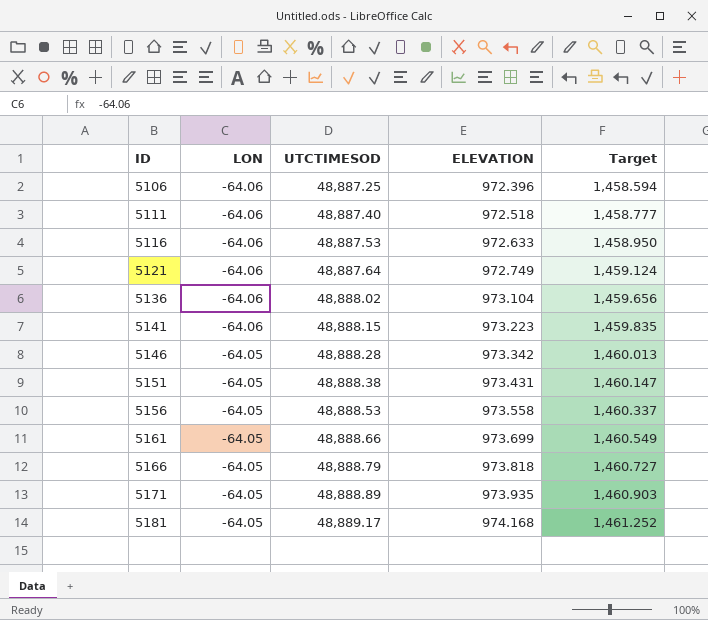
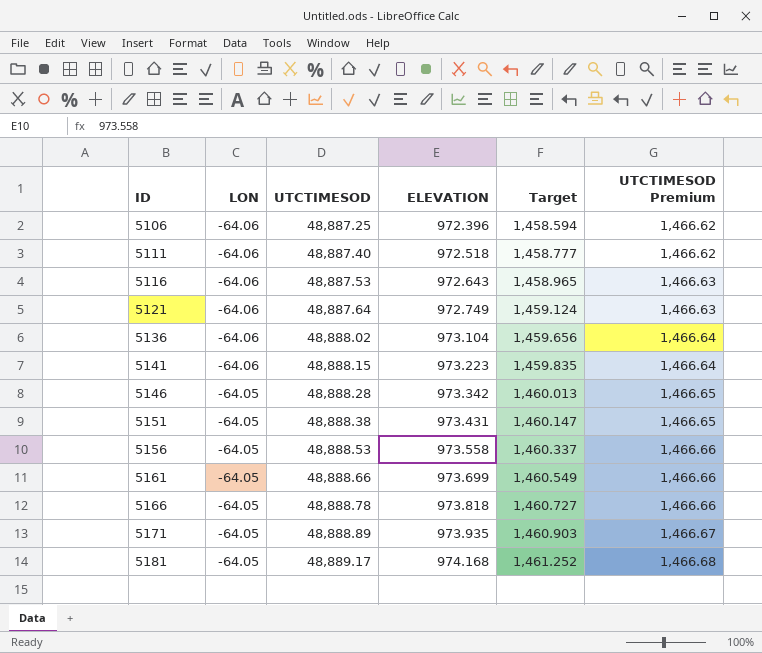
column UTCTIMESOD Premium | formula: none -> [UTCTIMESOD] * 0.03
5116 | ELEVATION: 972.633 -> 972.643
5116 | Target: 1,458.950 -> 1,458.965
5166 | UTCTIMESOD: 48,888.79 -> 48,888.78

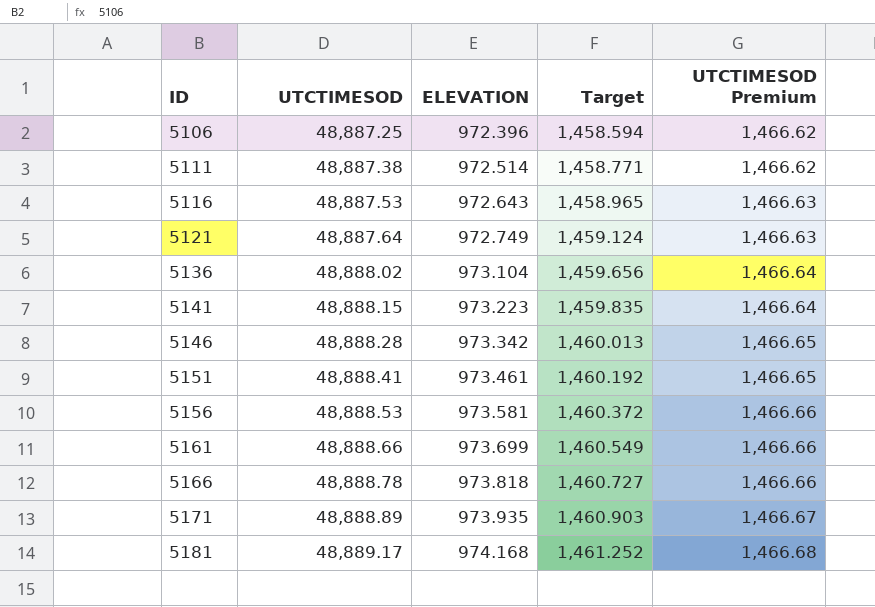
column LON | position: 2 -> none
5111 | UTCTIMESOD: 48,887.40 -> 48,887.38
5111 | ELEVATION: 972.518 -> 972.514
5111 | Target: 1,458.777 -> 1,458.771
5151 | UTCTIMESOD: 48,888.38 -> 48,888.41
5151 | ELEVATION: 973.431 -> 973.461
5151 | Target: 1,460.147 -> 1,460.192
5156 | ELEVATION: 973.558 -> 973.581
5156 | Target: 1,460.337 -> 1,460.372

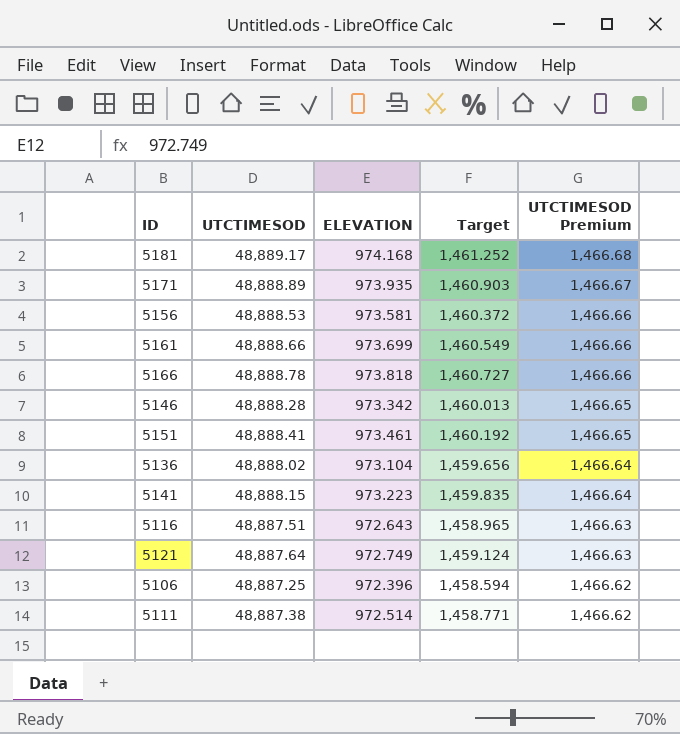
row order: ID ascending -> UTCTIMESOD Premium descending
5116 | UTCTIMESOD: 48,887.53 -> 48,887.51

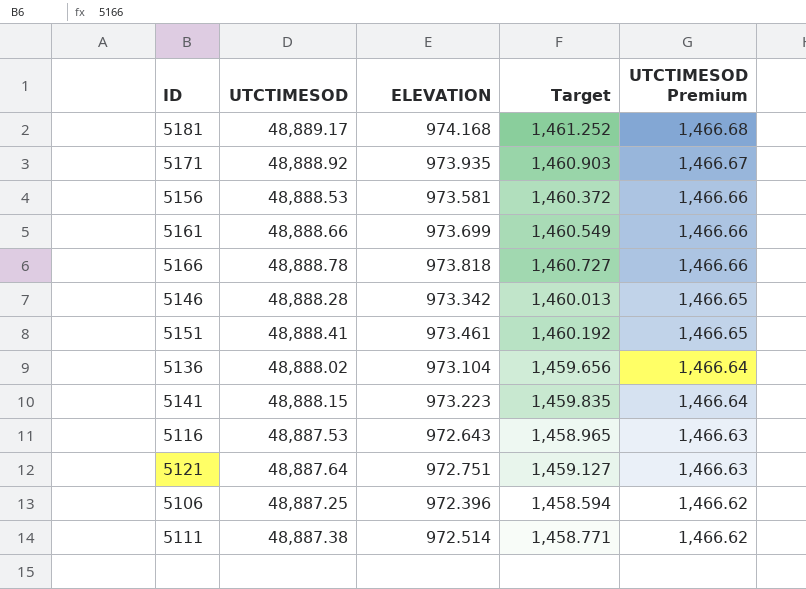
5171 | UTCTIMESOD: 48,888.89 -> 48,888.92
5116 | UTCTIMESOD: 48,887.51 -> 48,887.53
5121 | ELEVATION: 972.749 -> 972.751
5121 | Target: 1,459.124 -> 1,459.127

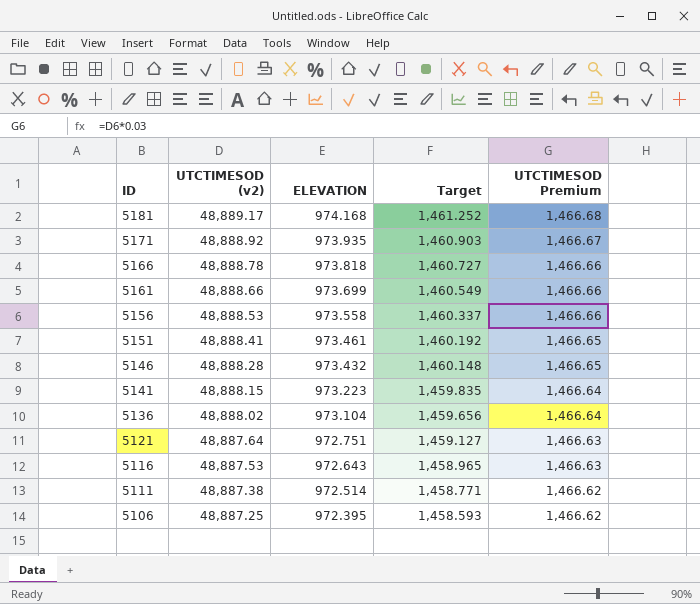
row order: UTCTIMESOD Premium descending -> ID descending
column name: UTCTIMESOD -> UTCTIMESOD (v2)
5156 | ELEVATION: 973.581 -> 973.558
5156 | Target: 1,460.372 -> 1,460.337
5146 | ELEVATION: 973.342 -> 973.432
5146 | Target: 1,460.013 -> 1,460.148
5106 | ELEVATION: 972.396 -> 972.395
5106 | Target: 1,458.594 -> 1,458.593

